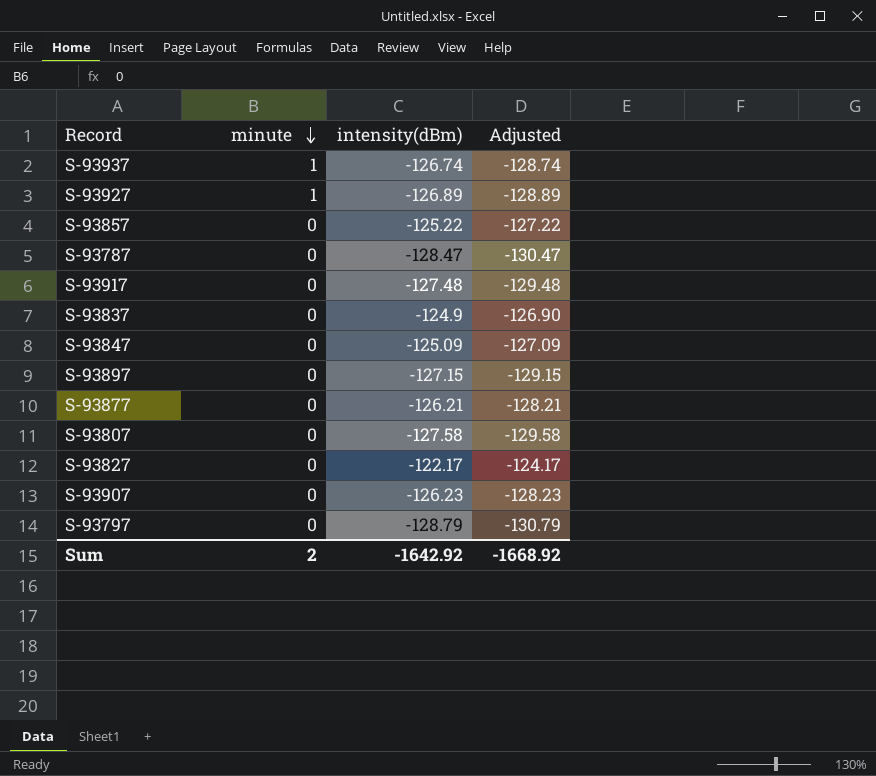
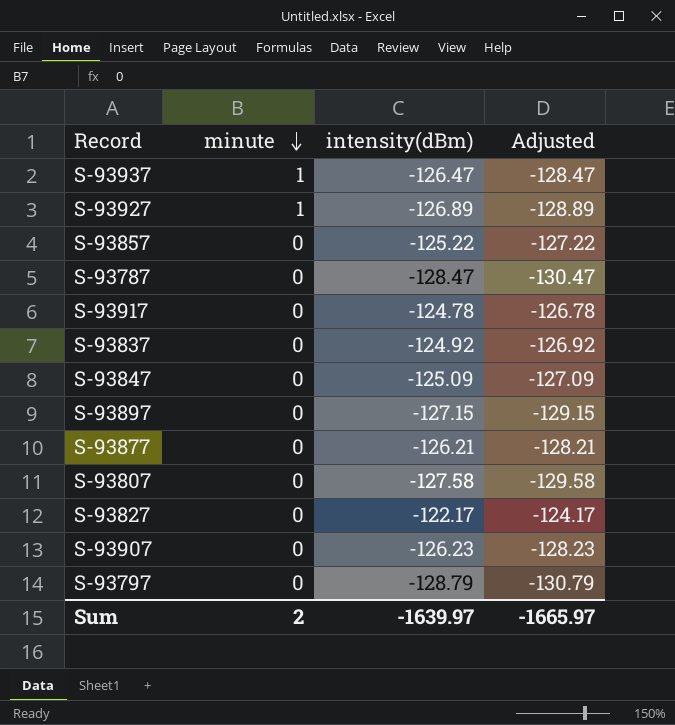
S-93937 | intensity(dBm): -126.74 -> -126.47
S-93937 | Adjusted: -128.74 -> -128.47
S-93917 | intensity(dBm): -127.48 -> -124.78
S-93917 | Adjusted: -129.48 -> -126.78
S-93837 | intensity(dBm): -124.9 -> -124.92
S-93837 | Adjusted: -126.90 -> -126.92
Sum | intensity(dBm): -1642.92 -> -1639.97
Sum | Adjusted: -1668.92 -> -1665.97

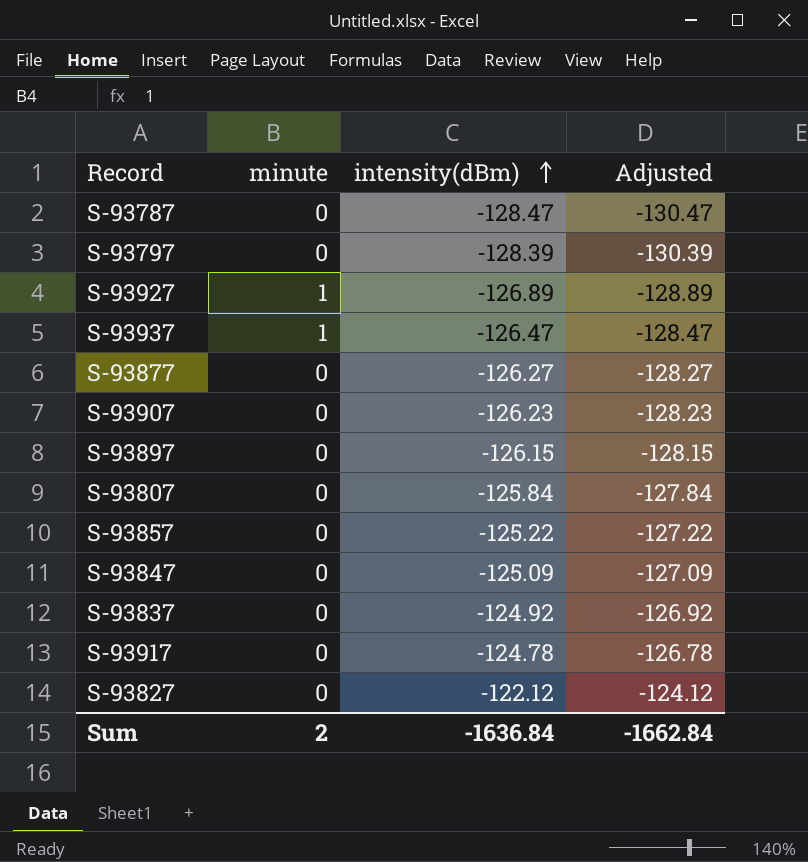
row order: minute descending -> intensity(dBm) ascending
S-93797 | intensity(dBm): -128.79 -> -128.39
S-93797 | Adjusted: -130.79 -> -130.39
S-93877 | intensity(dBm): -126.21 -> -126.27
S-93877 | Adjusted: -128.21 -> -128.27
S-93897 | intensity(dBm): -127.15 -> -126.15
S-93897 | Adjusted: -129.15 -> -128.15
S-93807 | intensity(dBm): -127.58 -> -125.84
S-93807 | Adjusted: -129.58 -> -127.84
S-93827 | intensity(dBm): -122.17 -> -122.12
S-93827 | Adjusted: -124.17 -> -124.12
Sum | intensity(dBm): -1639.97 -> -1636.84
Sum | Adjusted: -1665.97 -> -1662.84

